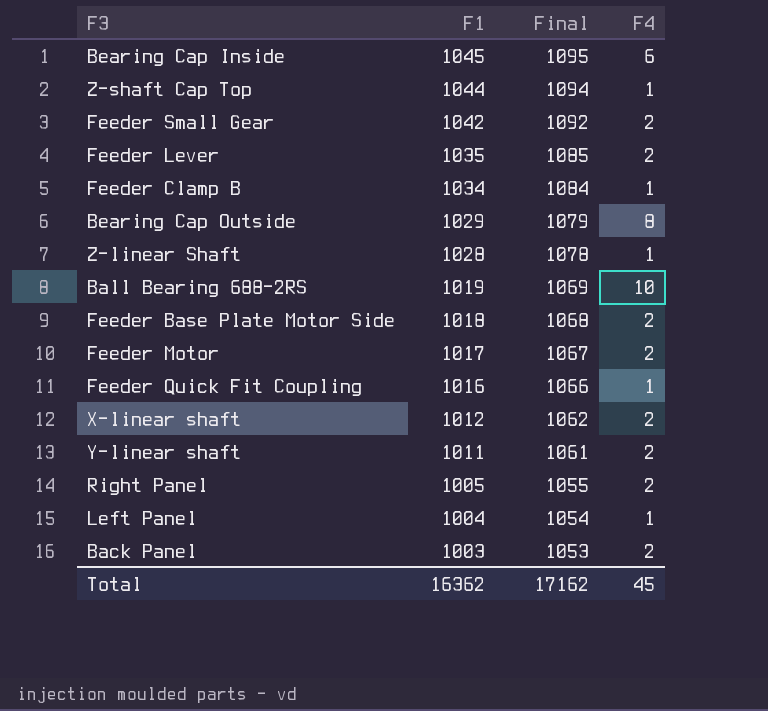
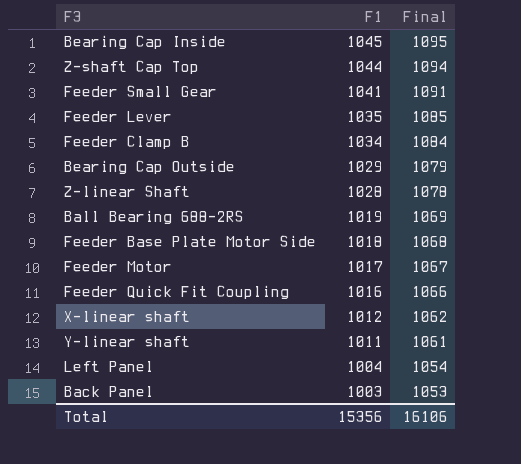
column F4 | position: 4 -> none
row Right Panel: 1005 | 1055 | 2 -> none
Feeder Small Gear | F1: 1042 -> 1041
Feeder Small Gear | Final: 1092 -> 1091
Total | F1: 16362 -> 15356
Total | Final: 17162 -> 16106

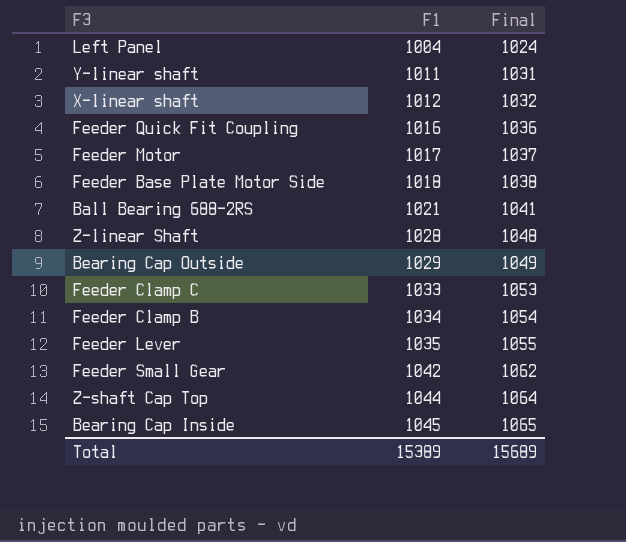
row order: F1 descending -> F1 ascending
column Final | formula: [F1] + 50 -> [F1] + 20
row Back Panel: 1003 | 1053 -> none
Ball Bearing 688-2RS | F1: 1019 -> 1021
row Feeder Clamp C: none -> 1033 | 1053
Feeder Small Gear | F1: 1041 -> 1042
Total | F1: 15356 -> 15389
Total | Final: 16106 -> 15689

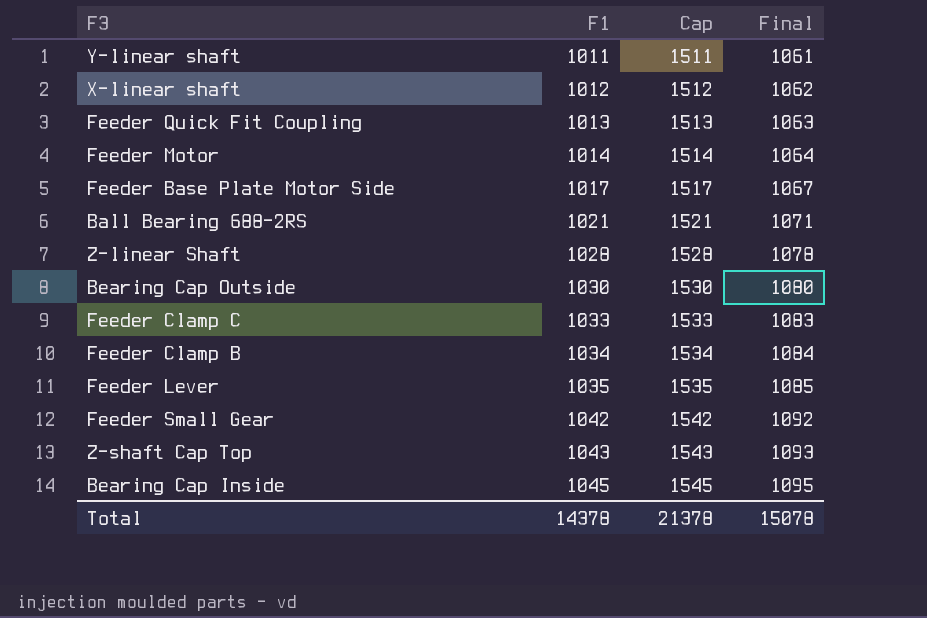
column Cap | formula: none -> [F1] + 500
column Final | formula: [F1] + 20 -> [F1] + 50
row Left Panel: 1004 | 1024 -> none
Feeder Quick Fit Coupling | F1: 1016 -> 1013
Feeder Motor | F1: 1017 -> 1014
Feeder Base Plate Motor Side | F1: 1018 -> 1017
Bearing Cap Outside | F1: 1029 -> 1030
Z-shaft Cap Top | F1: 1044 -> 1043
Total | F1: 15389 -> 14378
Total | Final: 15689 -> 15078

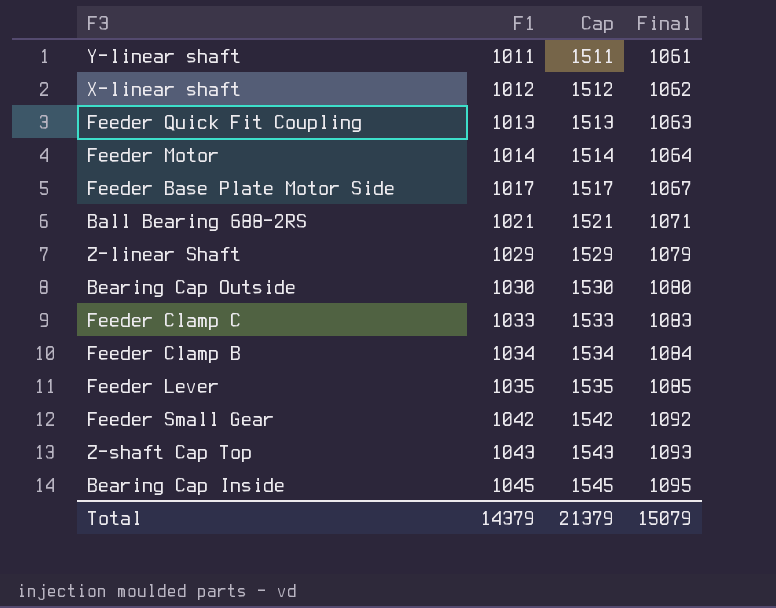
Z-linear Shaft | F1: 1028 -> 1029
Z-linear Shaft | Cap: 1528 -> 1529
Z-linear Shaft | Final: 1078 -> 1079
Total | F1: 14378 -> 14379
Total | Cap: 21378 -> 21379
Total | Final: 15078 -> 15079

